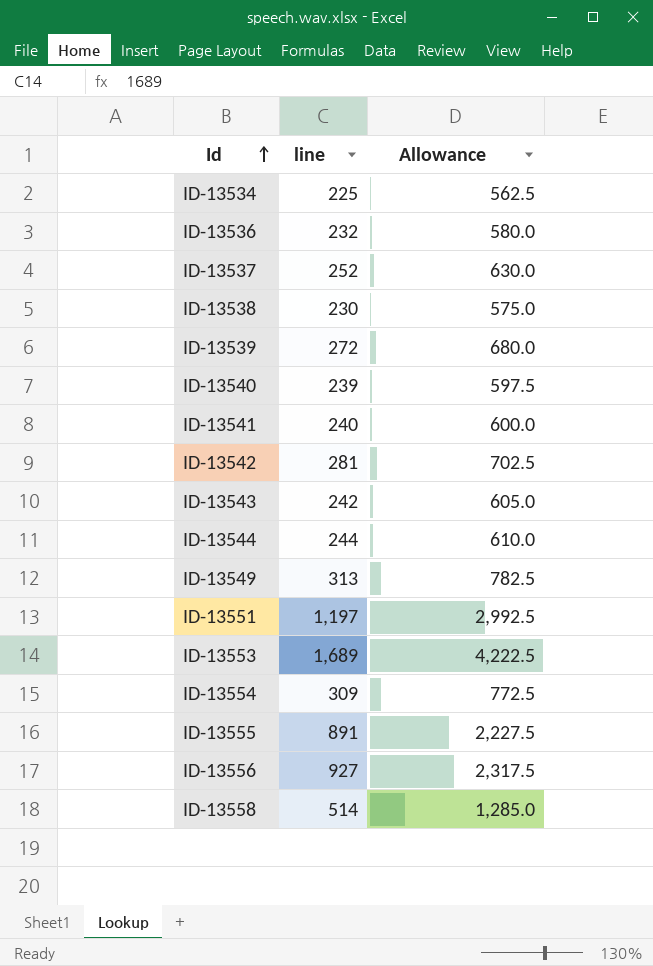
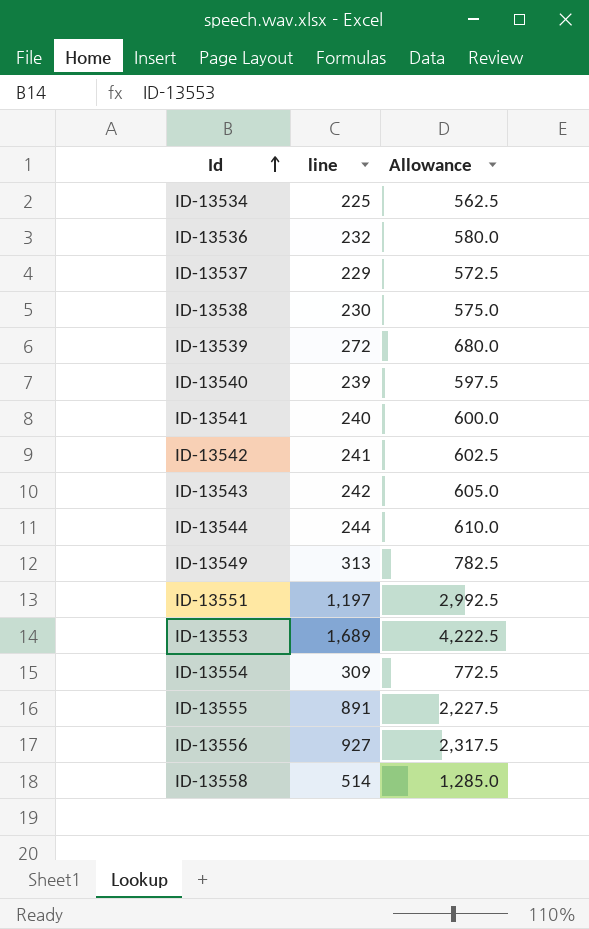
ID-13537 | line: 252 -> 229
ID-13537 | Allowance: 630.0 -> 572.5
ID-13542 | line: 281 -> 241
ID-13542 | Allowance: 702.5 -> 602.5

